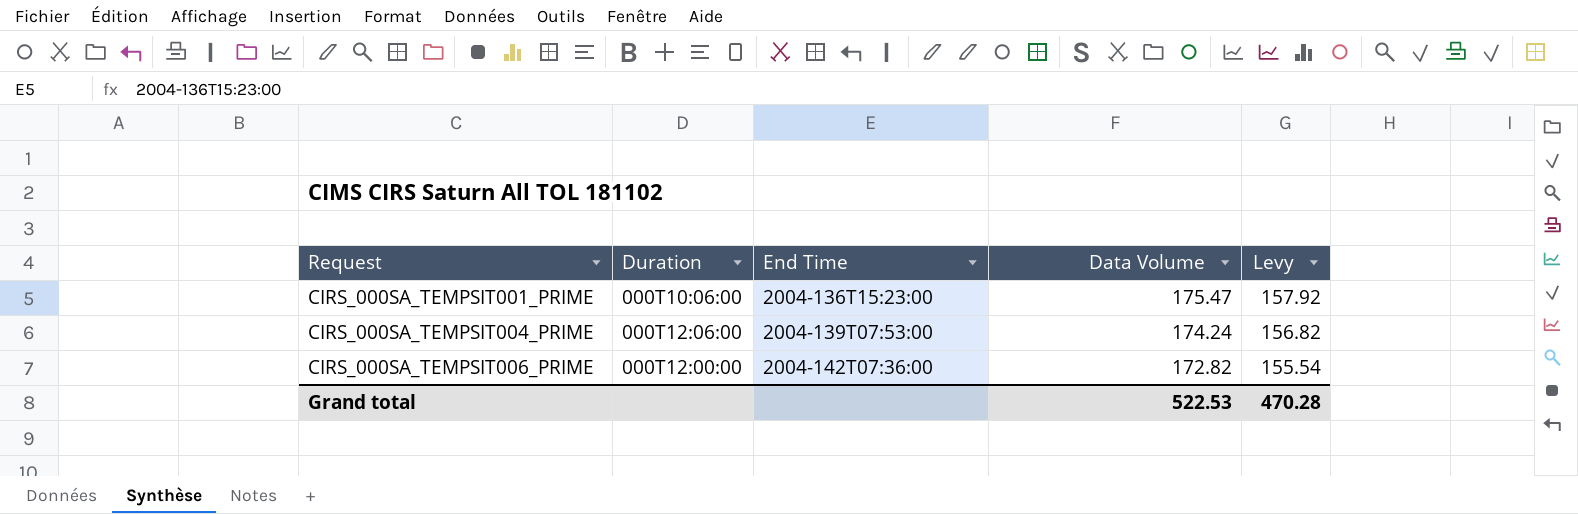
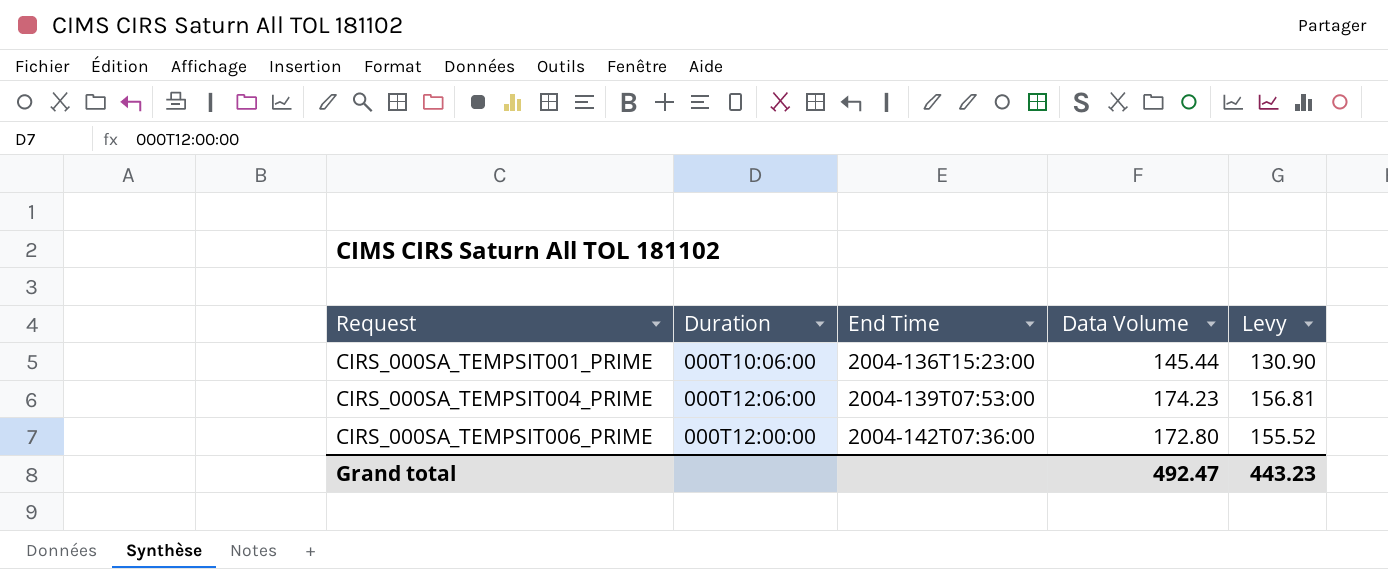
CIRS_000SA_TEMPSIT001_PRIME | Data Volume: 175.47 -> 145.44
CIRS_000SA_TEMPSIT001_PRIME | Levy: 157.92 -> 130.90
CIRS_000SA_TEMPSIT004_PRIME | Data Volume: 174.24 -> 174.23
CIRS_000SA_TEMPSIT004_PRIME | Levy: 156.82 -> 156.81
CIRS_000SA_TEMPSIT006_PRIME | Data Volume: 172.82 -> 172.80
CIRS_000SA_TEMPSIT006_PRIME | Levy: 155.54 -> 155.52
Grand total | Data Volume: 522.53 -> 492.47
Grand total | Levy: 470.28 -> 443.23

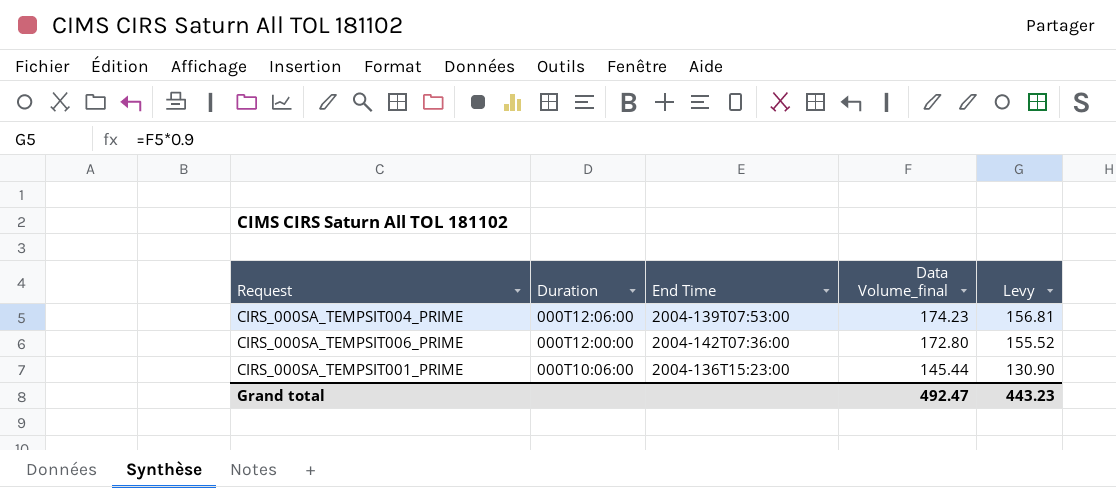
row order: Request ascending -> Duration descending
column name: Data Volume -> Data Volume_final

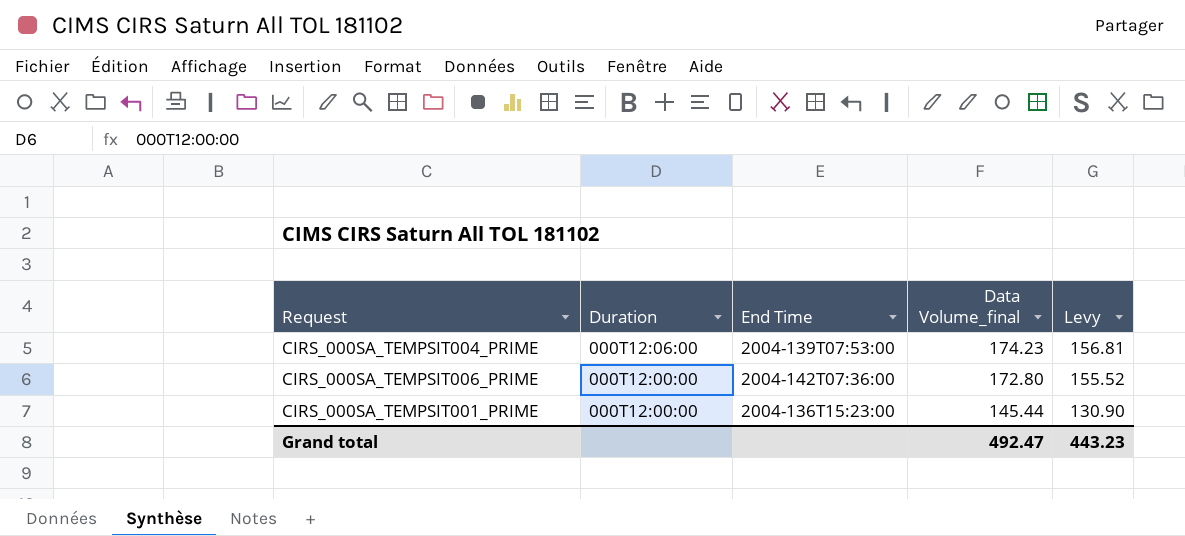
CIRS_000SA_TEMPSIT001_PRIME | Duration: 000T10:06:00 -> 000T12:00:00

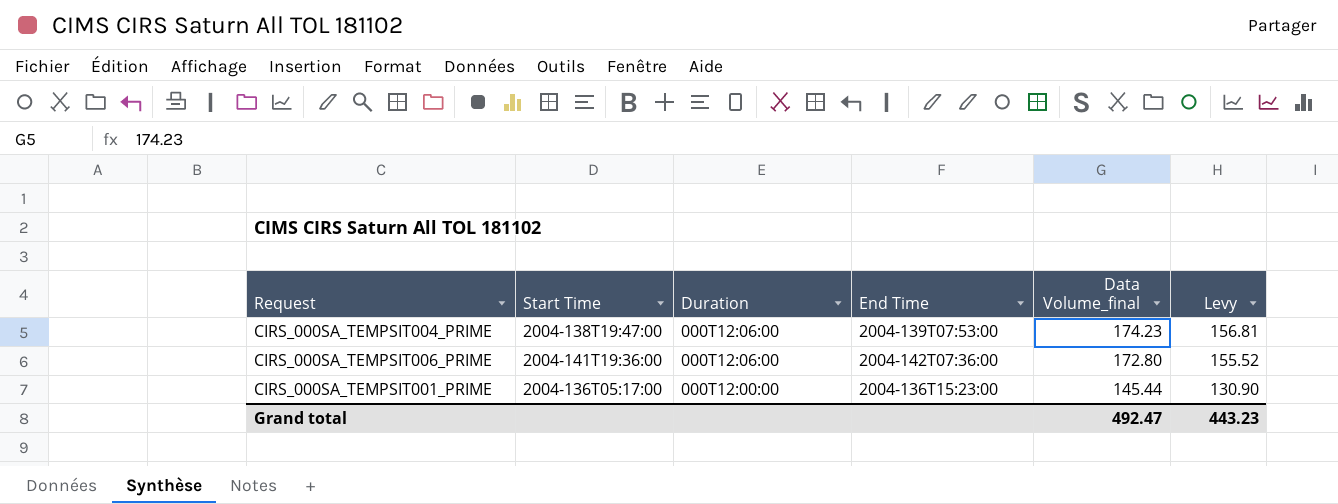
column Start Time | position: none -> 2
CIRS_000SA_TEMPSIT006_PRIME | Duration: 000T12:00:00 -> 000T12:06:00

